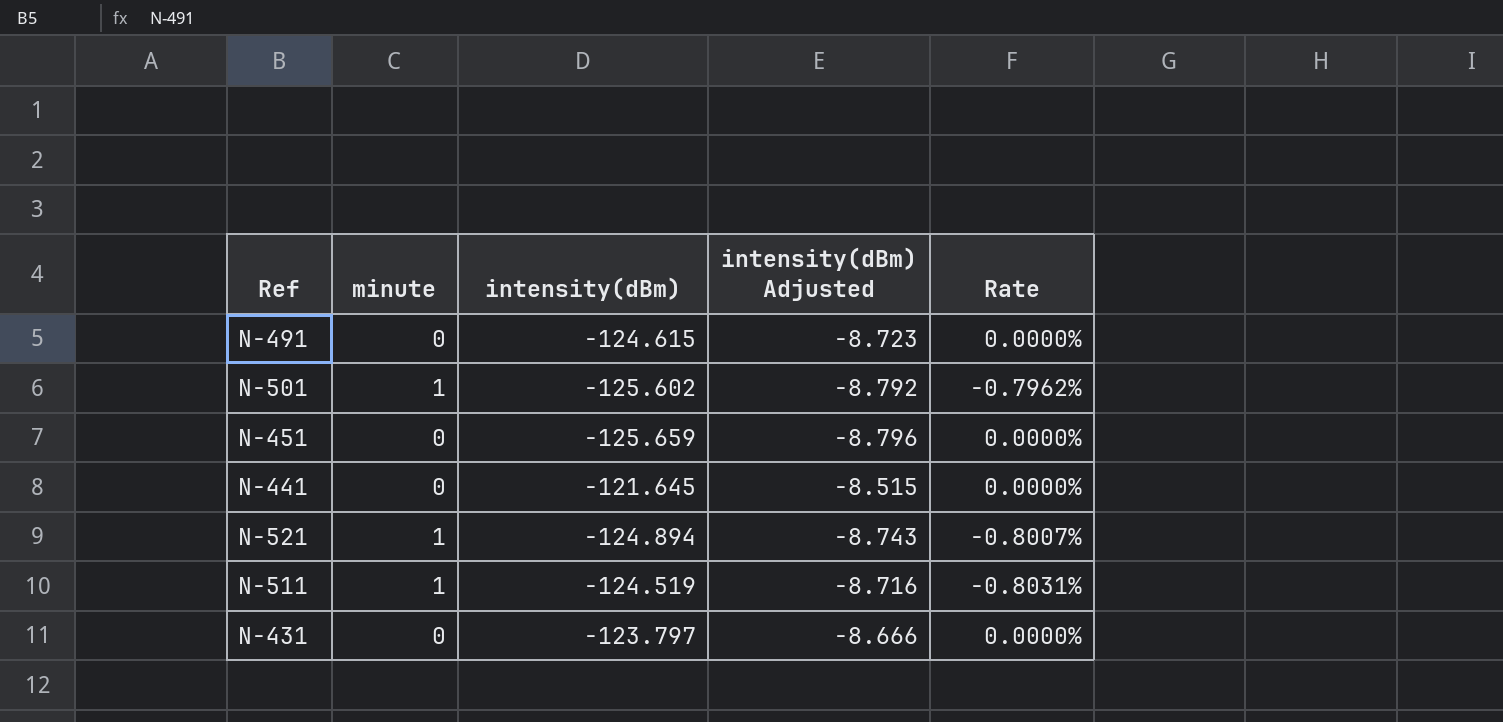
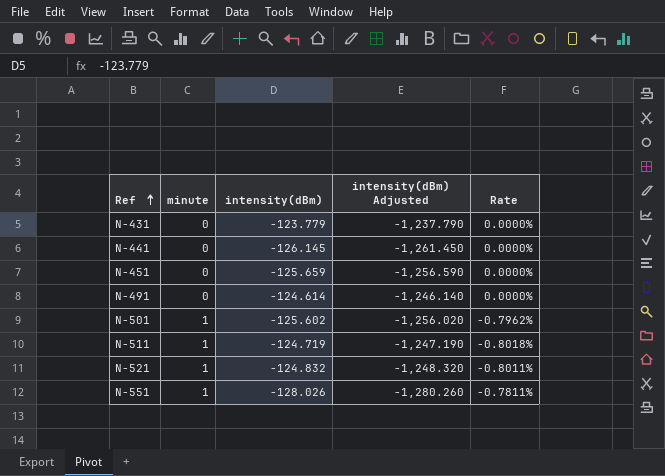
row order: none -> Ref ascending
column intensity(dBm) Adjusted | formula: [intensity(dBm)] * 0.07 -> [intensity(dBm)] * 10
N-431 | intensity(dBm): -123.797 -> -123.779
N-441 | intensity(dBm): -121.645 -> -126.145
N-491 | intensity(dBm): -124.615 -> -124.614
N-511 | intensity(dBm): -124.519 -> -124.719
N-511 | Rate: -0.8031% -> -0.8018%
N-521 | intensity(dBm): -124.894 -> -124.832
N-521 | Rate: -0.8007% -> -0.8011%
row N-551: none -> 1 | -128.026 | -1,280.260 | -0.7811%

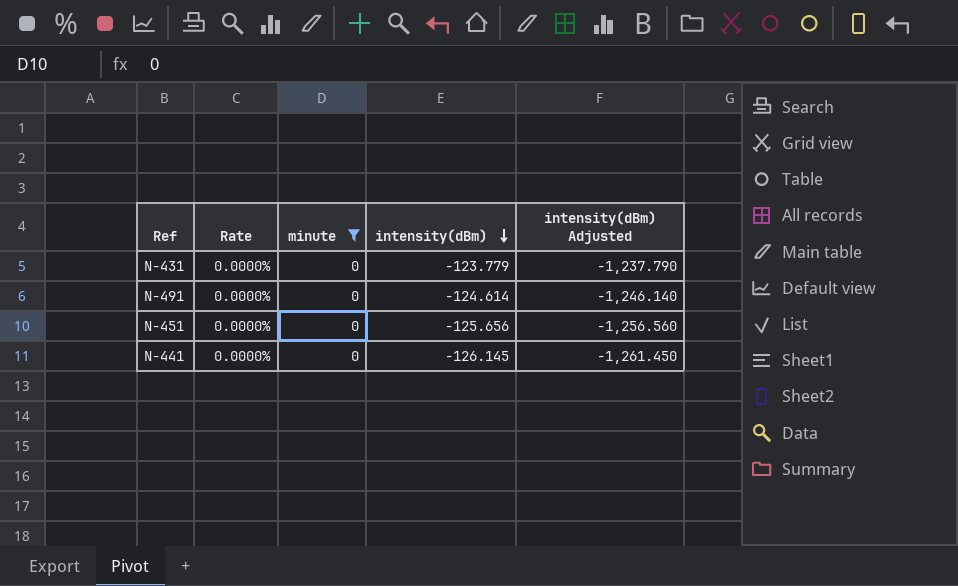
filter: none -> minute = 0
row order: Ref ascending -> intensity(dBm) descending
column Rate | position: 5 -> 2
N-451 | intensity(dBm): -125.659 -> -125.656
N-451 | intensity(dBm) Adjusted: -1,256.590 -> -1,256.560

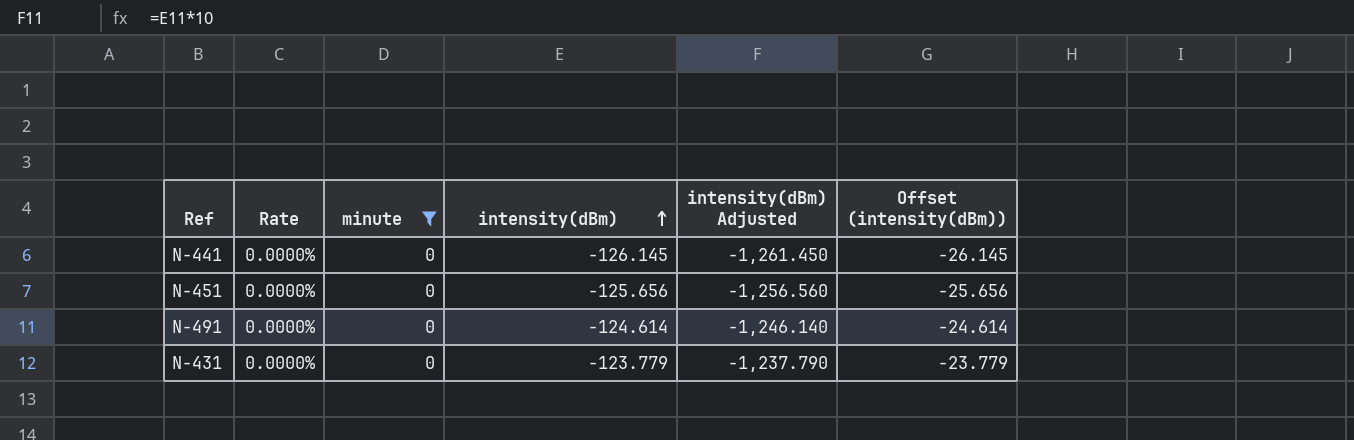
row order: intensity(dBm) descending -> intensity(dBm) ascending
column Offset (intensity(dBm)) | formula: none -> [intensity(dBm)] + 100

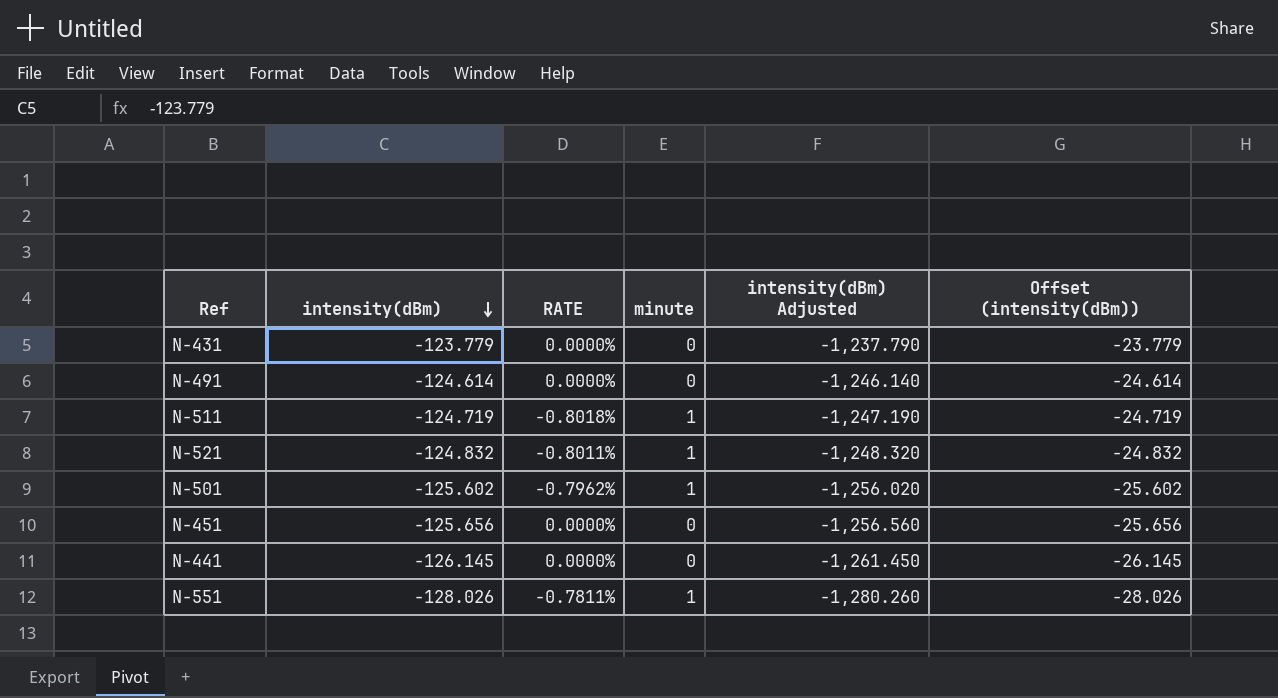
filter: minute = 0 -> none
row order: intensity(dBm) ascending -> intensity(dBm) descending
column intensity(dBm) | position: 4 -> 2
column name: Rate -> RATE

